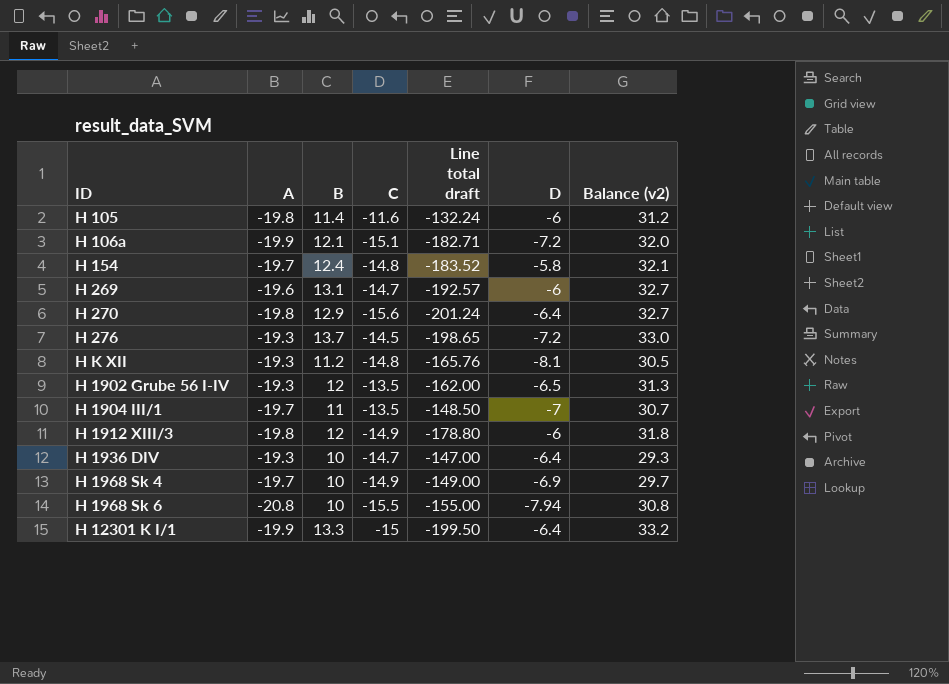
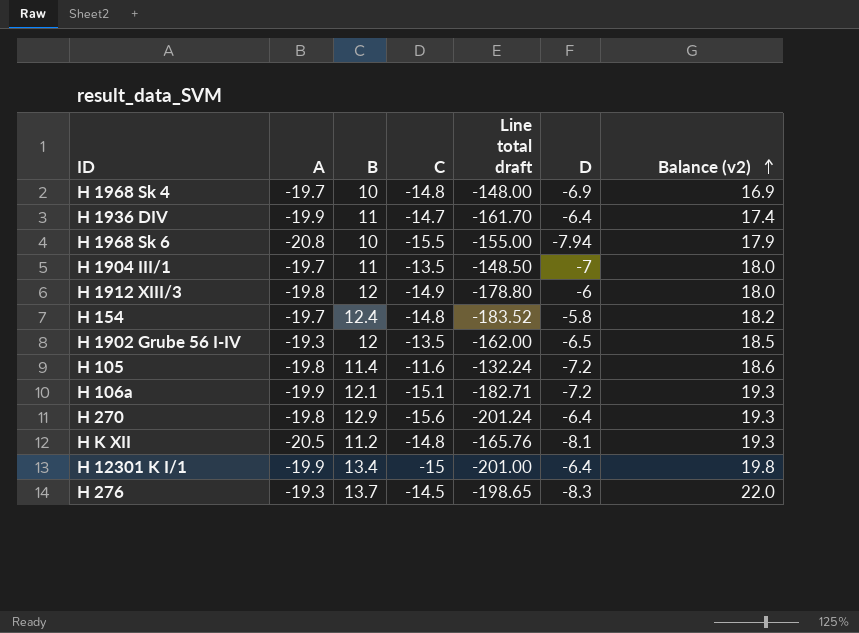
row order: none -> Balance (v2) ascending
column Balance (v2) | formula: [B] - [A] -> [B] - [D]
row H 269: -19.6 | 13.1 | -14.7 | -192.57 | -6 | 32.7 -> none
H 1968 Sk 4 | C: -14.9 -> -14.8
H 1968 Sk 4 | Line total draft: -149.00 -> -148.00
H 1936 DIV | A: -19.3 -> -19.9
H 1936 DIV | B: 10 -> 11
H 1936 DIV | Line total draft: -147.00 -> -161.70
H 105 | D: -6 -> -7.2
H K XII | A: -19.3 -> -20.5
H 12301 K I/1 | B: 13.3 -> 13.4
H 12301 K I/1 | Line total draft: -199.50 -> -201.00
H 276 | D: -7.2 -> -8.3

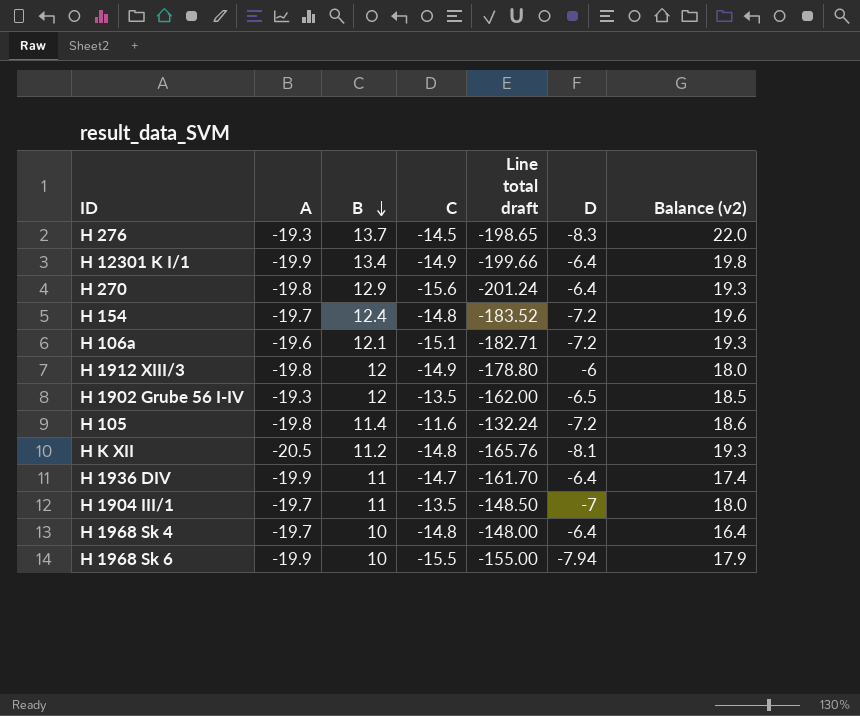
row order: Balance (v2) ascending -> B descending
H 12301 K I/1 | C: -15 -> -14.9
H 12301 K I/1 | Line total draft: -201.00 -> -199.66
H 154 | D: -5.8 -> -7.2
H 154 | Balance (v2): 18.2 -> 19.6
H 106a | A: -19.9 -> -19.6
H 1968 Sk 4 | D: -6.9 -> -6.4
H 1968 Sk 4 | Balance (v2): 16.9 -> 16.4
H 1968 Sk 6 | A: -20.8 -> -19.9

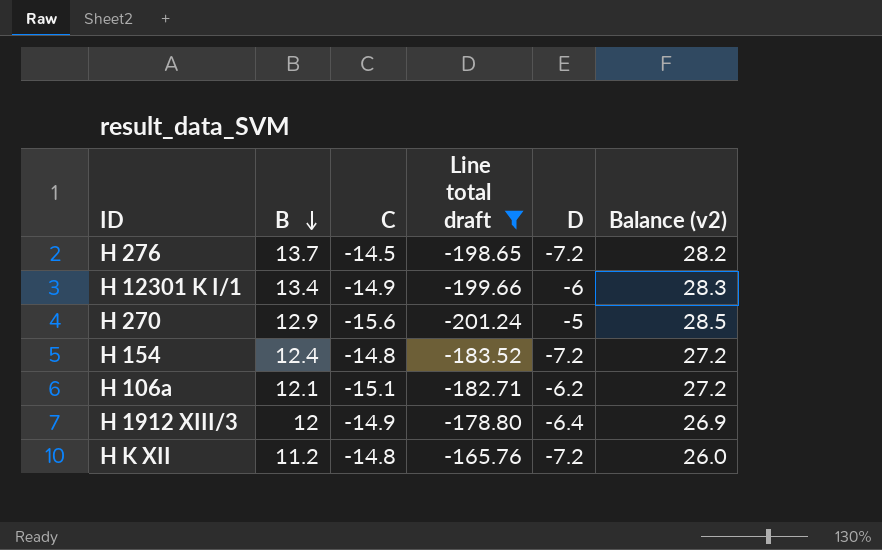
filter: none -> Line total draft <= -165.76
column A | position: 2 -> none
column Balance (v2) | formula: [B] - [D] -> [B] - [C]
H 276 | D: -8.3 -> -7.2
H 12301 K I/1 | D: -6.4 -> -6
H 270 | D: -6.4 -> -5
H 106a | D: -7.2 -> -6.2
H 1912 XIII/3 | D: -6 -> -6.4
H K XII | D: -8.1 -> -7.2

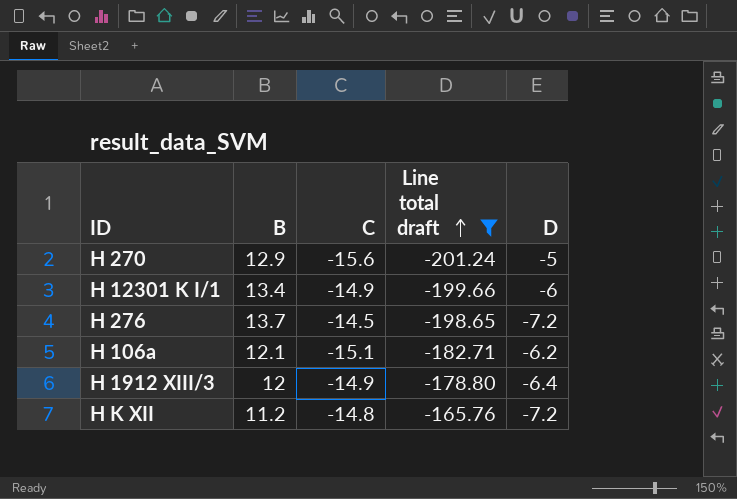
row order: B descending -> Line total draft ascending
column Balance (v2) | formula: [B] - [C] -> none
row H 154: 12.4 | -14.8 | -183.52 | -7.2 | 27.2 -> none

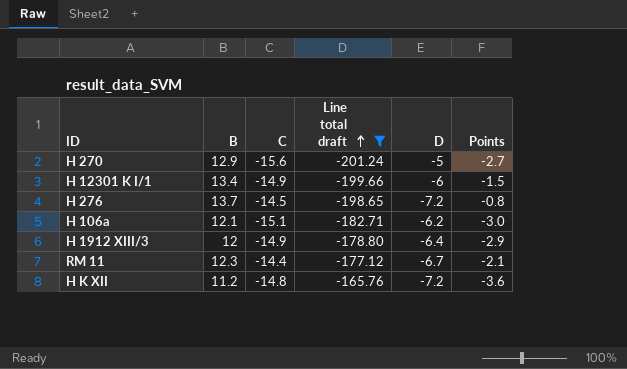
column Points | formula: none -> [B] + [C]
row RM 11: none -> 12.3 | -14.4 | -177.12 | -6.7 | -2.1

